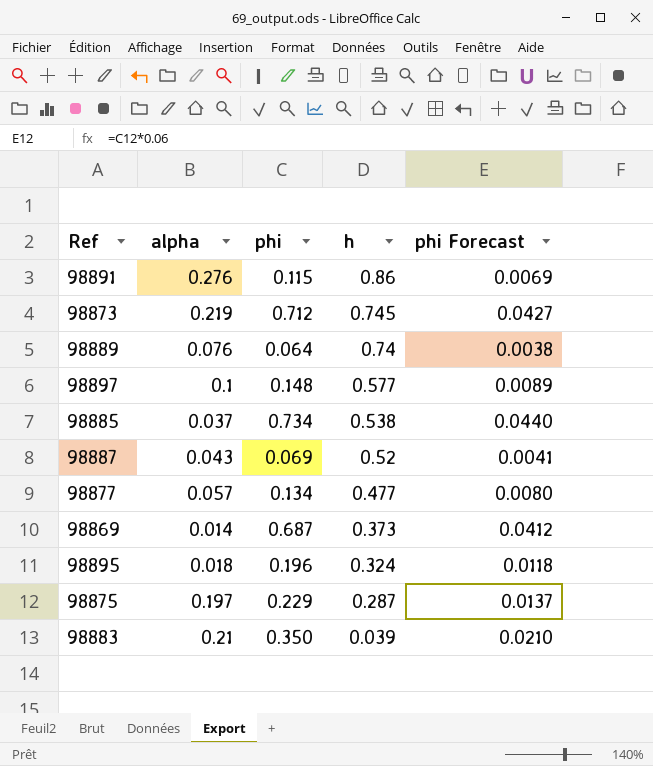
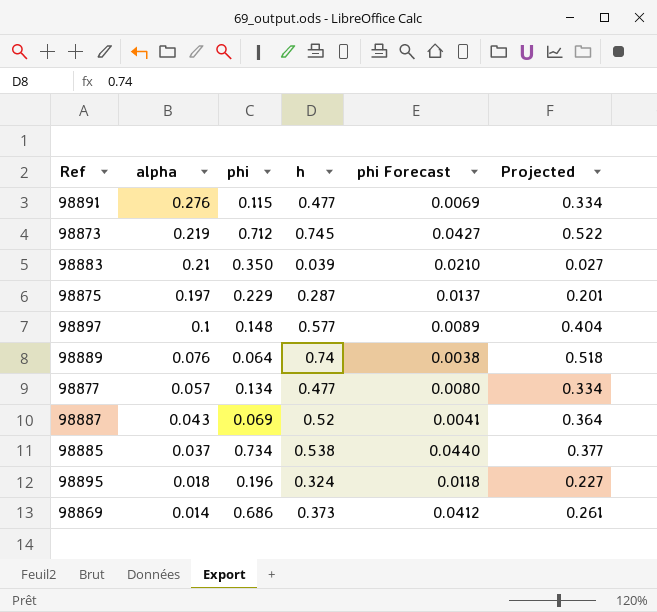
row order: h descending -> alpha descending
column Projected | formula: none -> [h] * 0.7
98891 | h: 0.86 -> 0.477
98869 | phi: 0.687 -> 0.686

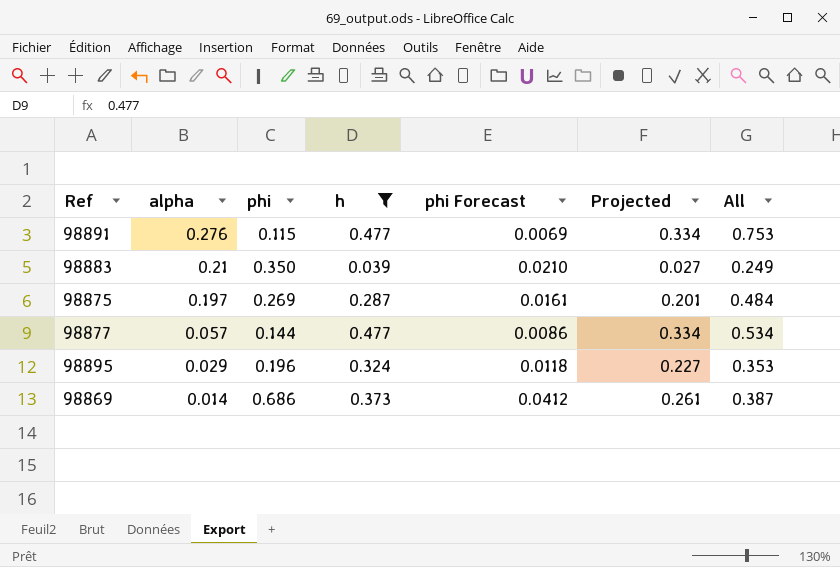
filter: none -> h <= 0.477
column All | formula: none -> [alpha] + [h]
98875 | phi: 0.229 -> 0.269
98875 | phi Forecast: 0.0137 -> 0.0161
98877 | phi: 0.134 -> 0.144
98877 | phi Forecast: 0.0080 -> 0.0086
98895 | alpha: 0.018 -> 0.029

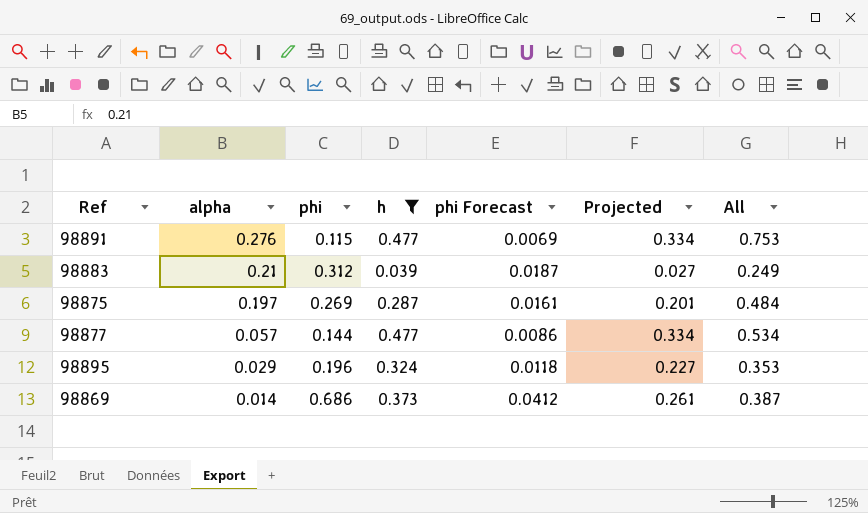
98883 | phi: 0.350 -> 0.312
98883 | phi Forecast: 0.0210 -> 0.0187

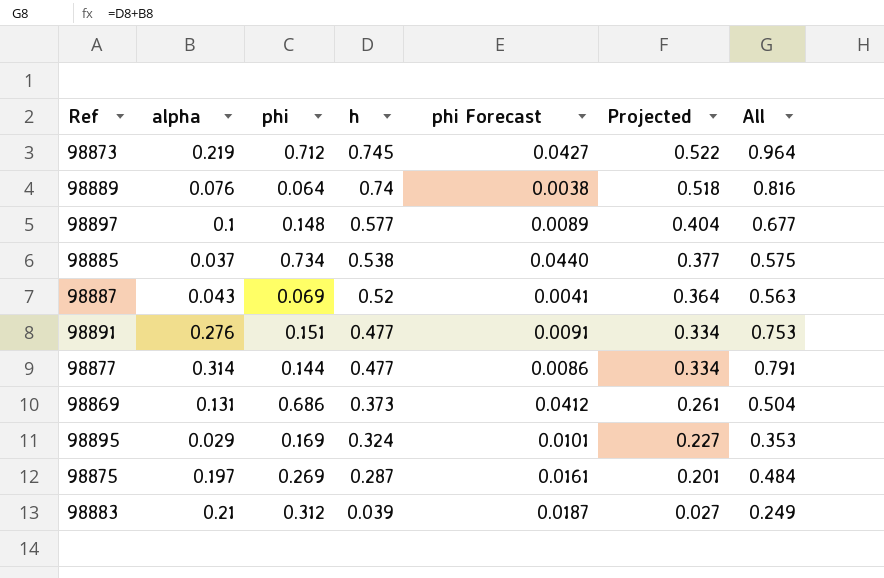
filter: h <= 0.477 -> none
row order: alpha descending -> h descending
98891 | phi: 0.115 -> 0.151
98891 | phi Forecast: 0.0069 -> 0.0091
98877 | alpha: 0.057 -> 0.314
98877 | All: 0.534 -> 0.791
98869 | alpha: 0.014 -> 0.131
98869 | All: 0.387 -> 0.504
98895 | phi: 0.196 -> 0.169
98895 | phi Forecast: 0.0118 -> 0.0101

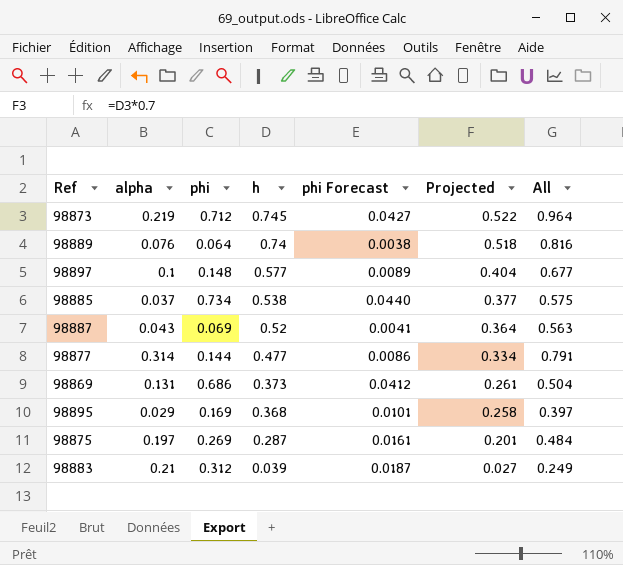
row 98891: 0.276 | 0.151 | 0.477 | 0.0091 | 0.334 | 0.753 -> none
98895 | h: 0.324 -> 0.368
98895 | Projected: 0.227 -> 0.258
98895 | All: 0.353 -> 0.397

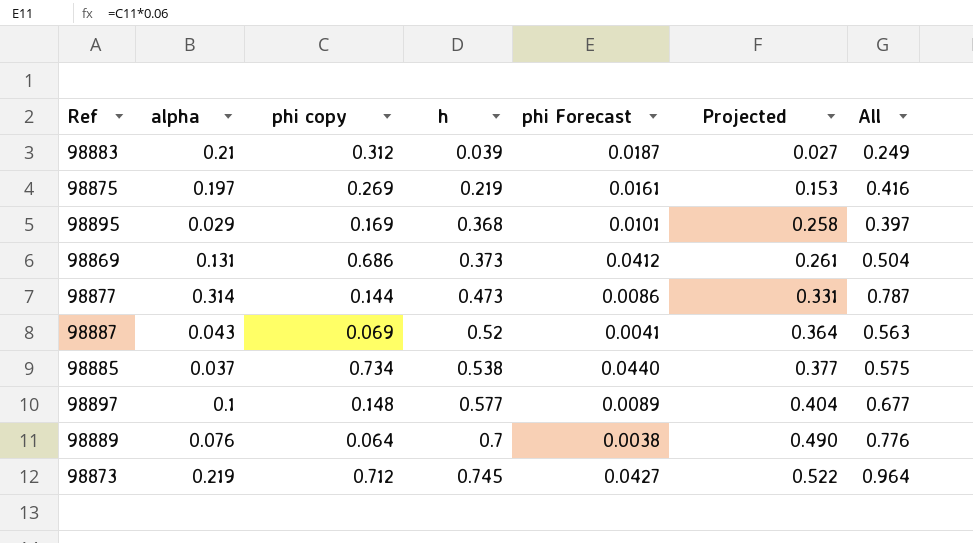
row order: h descending -> h ascending
column name: phi -> phi copy
98875 | h: 0.287 -> 0.219
98875 | Projected: 0.201 -> 0.153
98875 | All: 0.484 -> 0.416
98877 | h: 0.477 -> 0.473
98877 | Projected: 0.334 -> 0.331
98877 | All: 0.791 -> 0.787
98889 | h: 0.74 -> 0.7
98889 | Projected: 0.518 -> 0.490
98889 | All: 0.816 -> 0.776

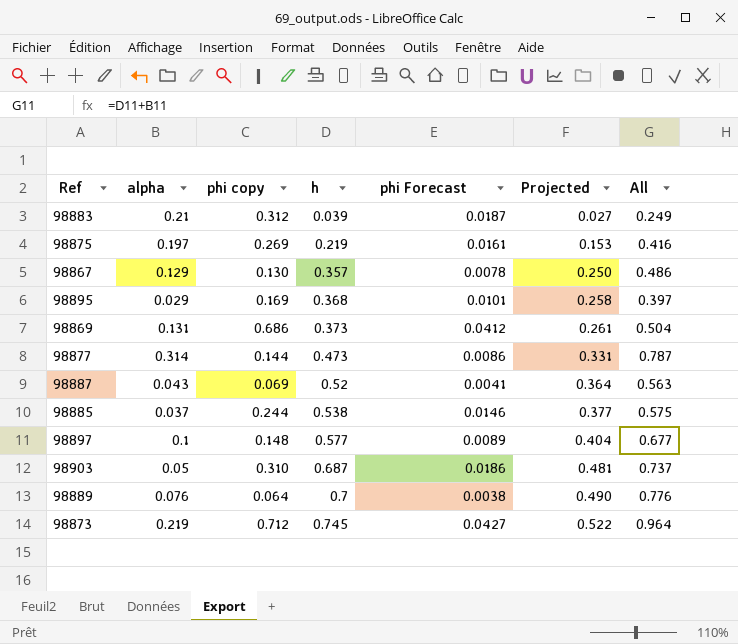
row 98867: none -> 0.129 | 0.130 | 0.357 | 0.0078 | 0.250 | 0.486
98885 | phi copy: 0.734 -> 0.244
98885 | phi Forecast: 0.0440 -> 0.0146
row 98903: none -> 0.05 | 0.310 | 0.687 | 0.0186 | 0.481 | 0.737

